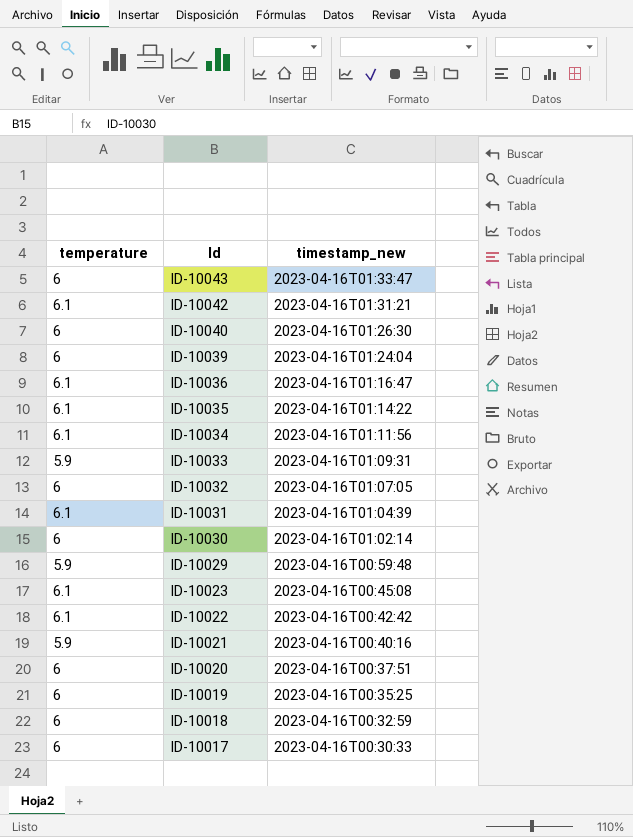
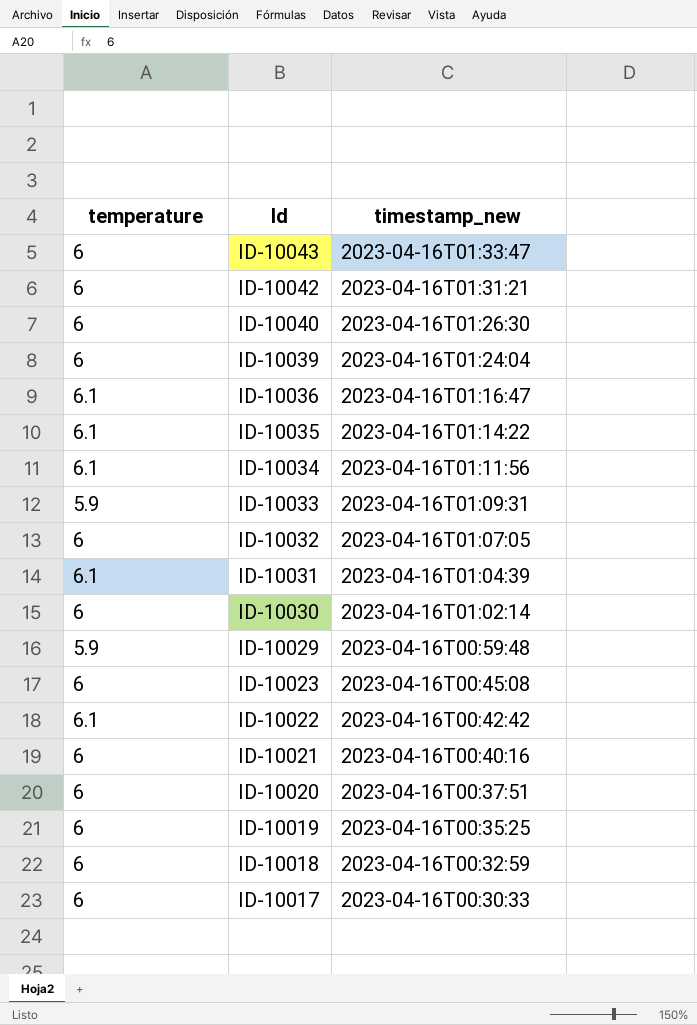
ID-10042 | temperature: 6.1 -> 6
ID-10023 | temperature: 6.1 -> 6
ID-10021 | temperature: 5.9 -> 6

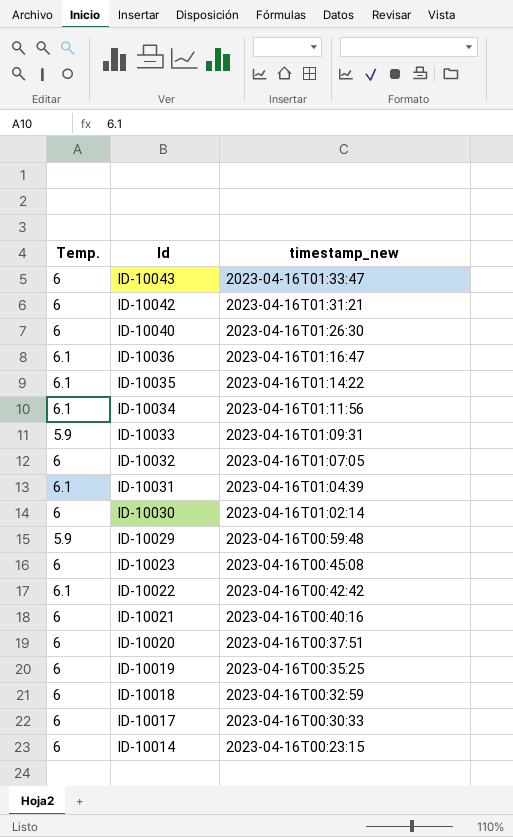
column name: temperature -> Temp.
row ID-10039: 6 | 2023-04-16T01:24:04 -> none
row ID-10014: none -> 6 | 2023-04-16T00:23:15

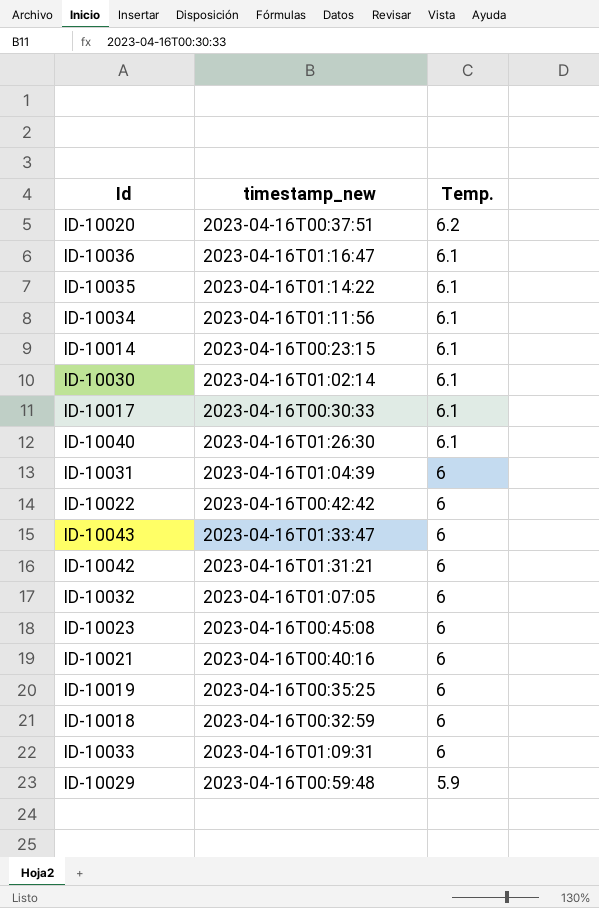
row order: Id descending -> Temp. descending
column Temp. | position: 1 -> 3
ID-10020 | Temp.: 6 -> 6.2
ID-10014 | Temp.: 6 -> 6.1
ID-10030 | Temp.: 6 -> 6.1
ID-10017 | Temp.: 6 -> 6.1
ID-10040 | Temp.: 6 -> 6.1
ID-10031 | Temp.: 6.1 -> 6
ID-10022 | Temp.: 6.1 -> 6
ID-10033 | Temp.: 5.9 -> 6

